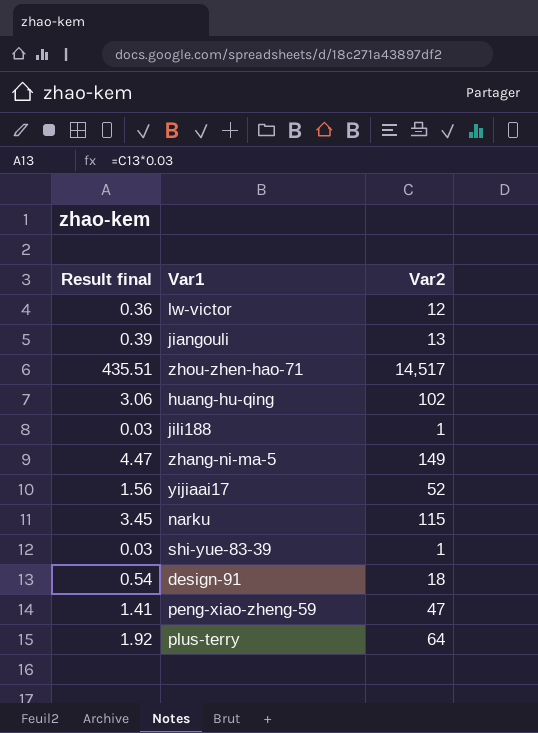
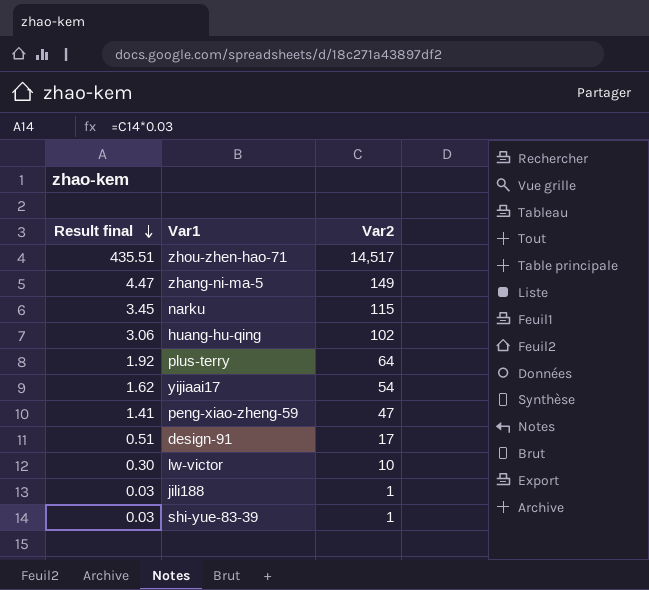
row order: none -> Result final descending
row jiangouli: 0.39 | 13 -> none
yijiaai17 | Result final: 1.56 -> 1.62
yijiaai17 | Var2: 52 -> 54
design-91 | Result final: 0.54 -> 0.51
design-91 | Var2: 18 -> 17
lw-victor | Result final: 0.36 -> 0.30
lw-victor | Var2: 12 -> 10

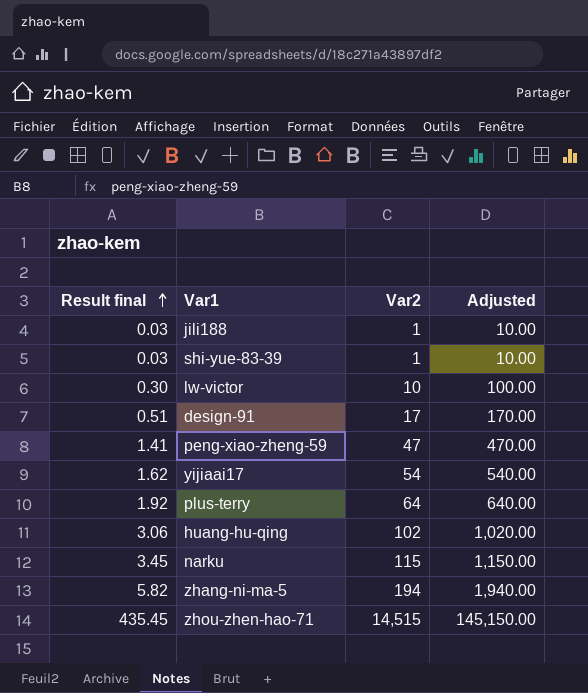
row order: Result final descending -> Result final ascending
column Adjusted | formula: none -> [Var2] * 10
zhang-ni-ma-5 | Result final: 4.47 -> 5.82
zhang-ni-ma-5 | Var2: 149 -> 194
zhou-zhen-hao-71 | Result final: 435.51 -> 435.45
zhou-zhen-hao-71 | Var2: 14,517 -> 14,515

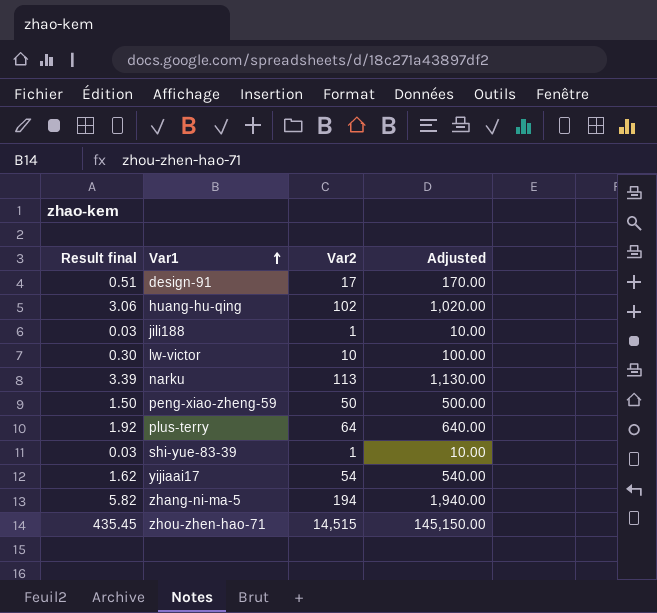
row order: Result final ascending -> Var1 ascending
narku | Result final: 3.45 -> 3.39
narku | Var2: 115 -> 113
narku | Adjusted: 1,150.00 -> 1,130.00
peng-xiao-zheng-59 | Result final: 1.41 -> 1.50
peng-xiao-zheng-59 | Var2: 47 -> 50
peng-xiao-zheng-59 | Adjusted: 470.00 -> 500.00

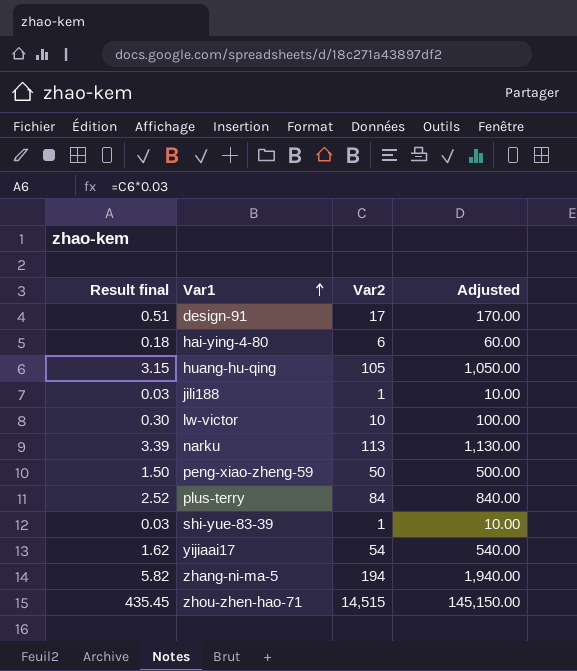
row hai-ying-4-80: none -> 0.18 | 6 | 60.00
huang-hu-qing | Result final: 3.06 -> 3.15
huang-hu-qing | Var2: 102 -> 105
huang-hu-qing | Adjusted: 1,020.00 -> 1,050.00
plus-terry | Result final: 1.92 -> 2.52
plus-terry | Var2: 64 -> 84
plus-terry | Adjusted: 640.00 -> 840.00

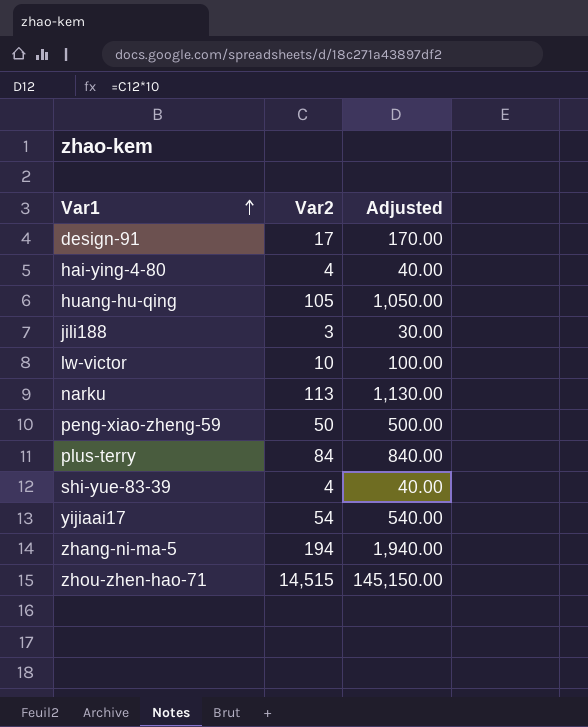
column Result final | formula: [Var2] * 0.03 -> none
hai-ying-4-80 | Var2: 6 -> 4
hai-ying-4-80 | Adjusted: 60.00 -> 40.00
jili188 | Var2: 1 -> 3
jili188 | Adjusted: 10.00 -> 30.00
shi-yue-83-39 | Var2: 1 -> 4
shi-yue-83-39 | Adjusted: 10.00 -> 40.00

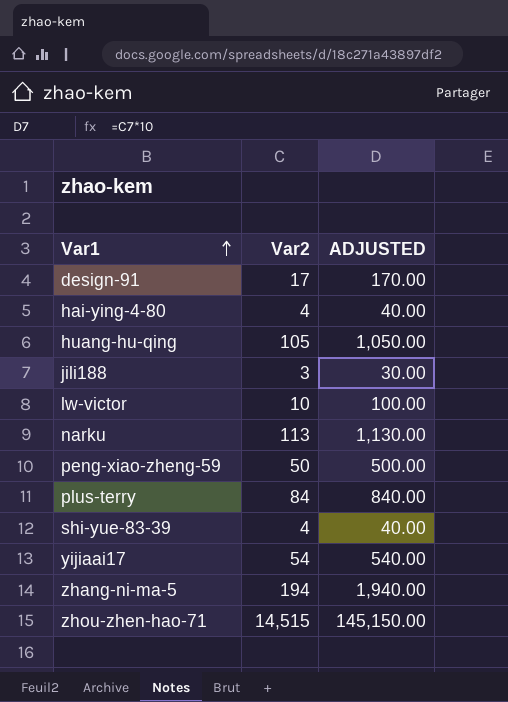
column name: Adjusted -> ADJUSTED

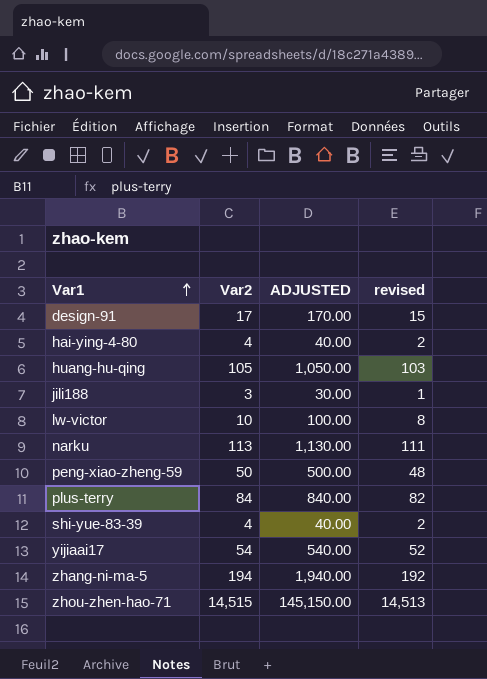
column revised | formula: none -> [Var2] - 2

